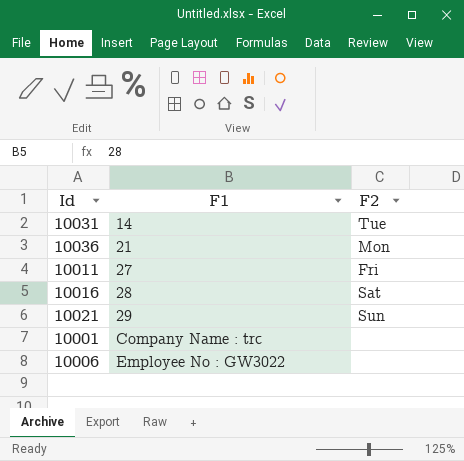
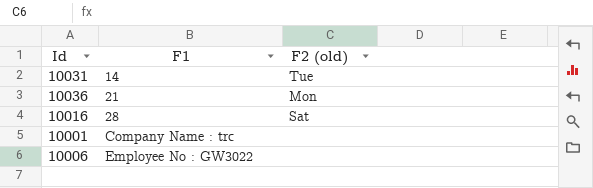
column name: F2 -> F2 (old)
row 10011: 27 | Fri -> none
row 10021: 29 | Sun -> none

